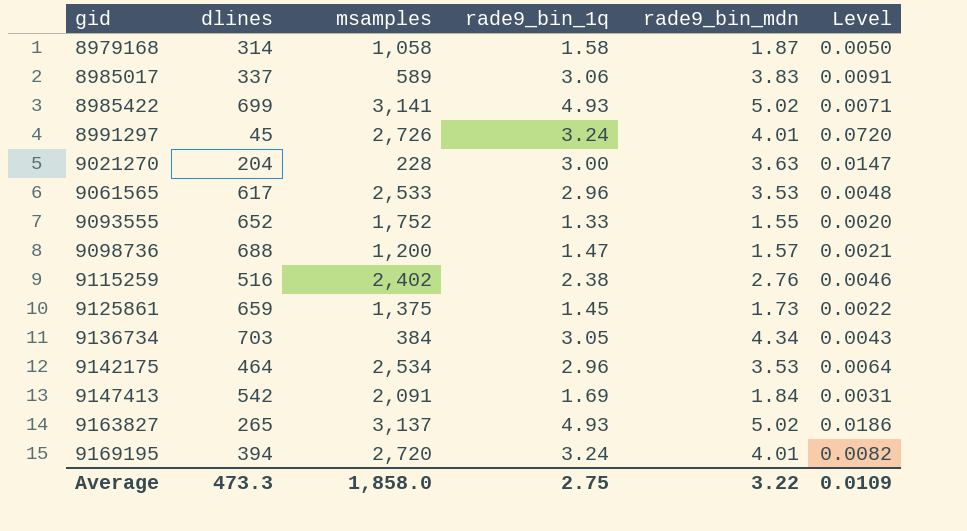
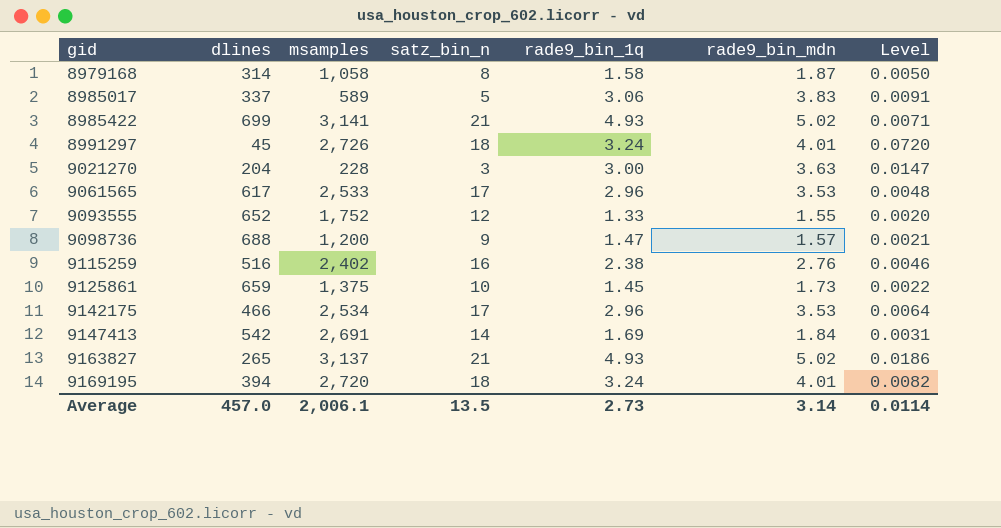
column satz_bin_n | position: none -> 4
row 9136734: 703 | 384 | 3.05 | 4.34 | 0.0043 -> none
9142175 | dlines: 464 -> 466
9147413 | msamples: 2,091 -> 2,691
Average | dlines: 473.3 -> 457.0
Average | msamples: 1,858.0 -> 2,006.1
Average | rade9_bin_1q: 2.75 -> 2.73
Average | rade9_bin_mdn: 3.22 -> 3.14
Average | Level: 0.0109 -> 0.0114

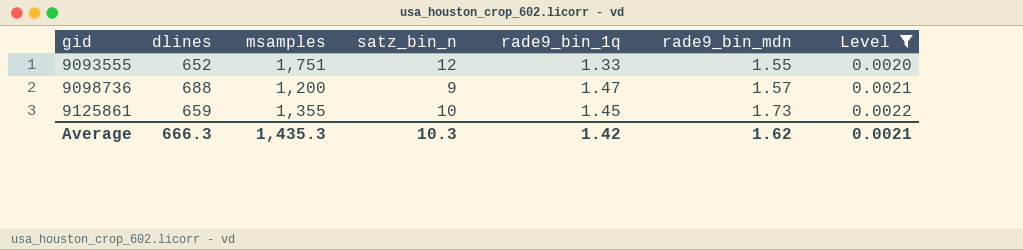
filter: none -> Level <= 0.0022
9093555 | msamples: 1,752 -> 1,751
9125861 | msamples: 1,375 -> 1,355
Average | dlines: 457.0 -> 666.3
Average | msamples: 2,006.1 -> 1,435.3
Average | satz_bin_n: 13.5 -> 10.3
Average | rade9_bin_1q: 2.73 -> 1.42
Average | rade9_bin_mdn: 3.14 -> 1.62
Average | Level: 0.0114 -> 0.0021

